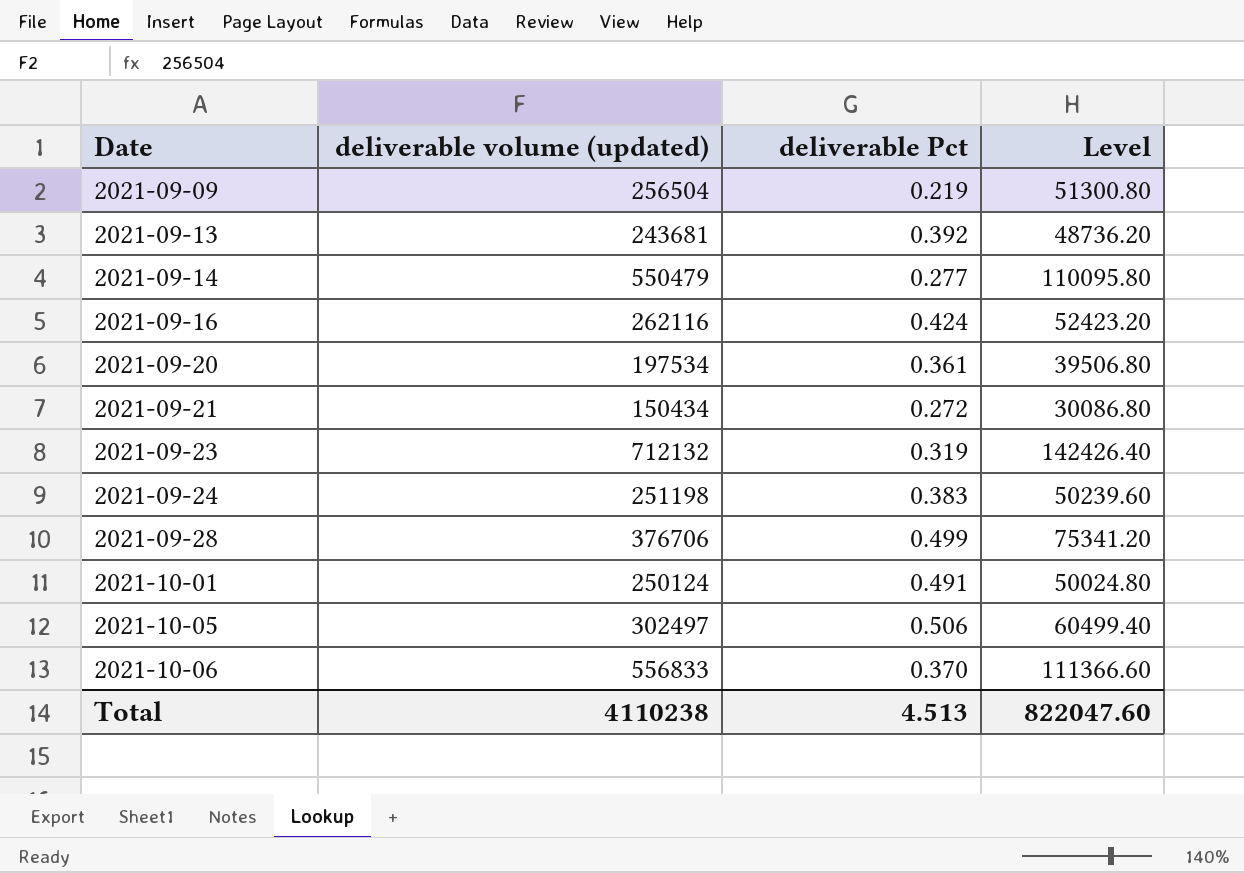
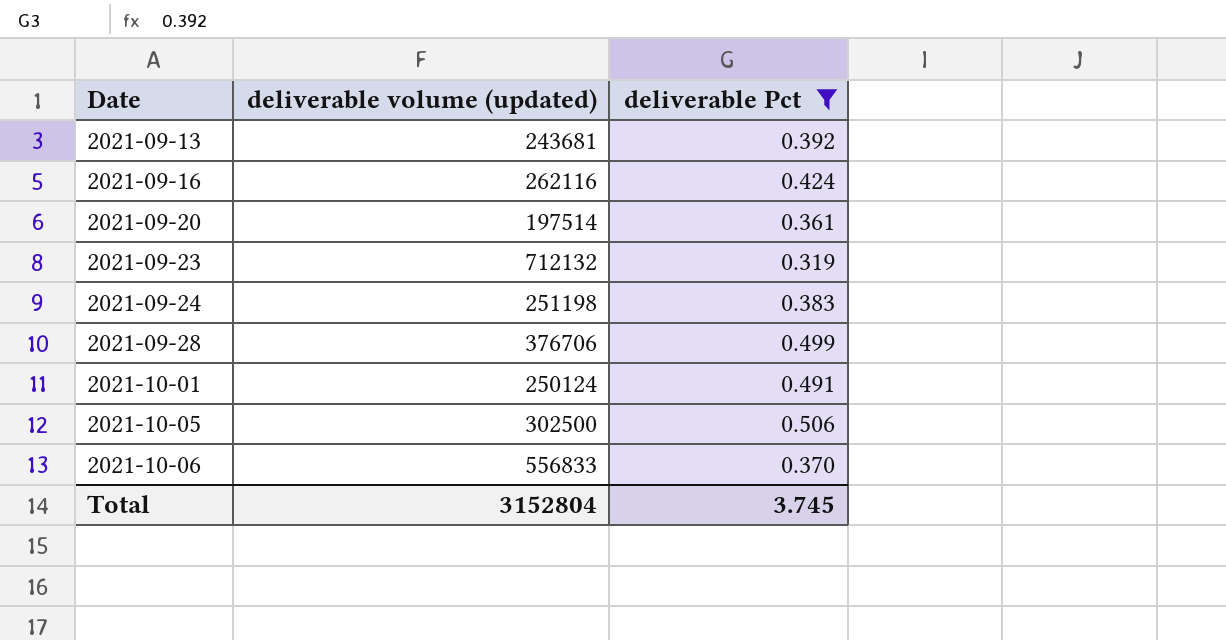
filter: none -> deliverable Pct >= 0.319
column Level | formula: [deliverable volume (updated)] * 0.2 -> none
2021-09-20 | deliverable volume (updated): 197534 -> 197514
2021-10-05 | deliverable volume (updated): 302497 -> 302500
Total | deliverable volume (updated): 4110238 -> 3152804
Total | deliverable Pct: 4.513 -> 3.745

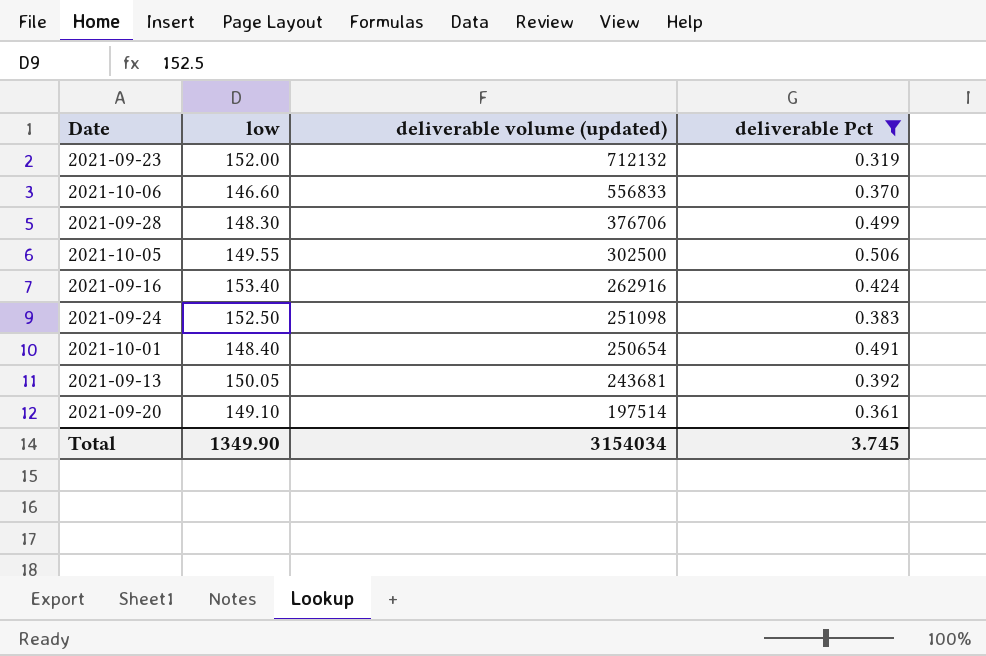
row order: Date ascending -> deliverable volume (updated) descending
column low | position: none -> 2
2021-09-16 | deliverable volume (updated): 262116 -> 262916
2021-09-24 | deliverable volume (updated): 251198 -> 251098
2021-10-01 | deliverable volume (updated): 250124 -> 250654
Total | deliverable volume (updated): 3152804 -> 3154034

